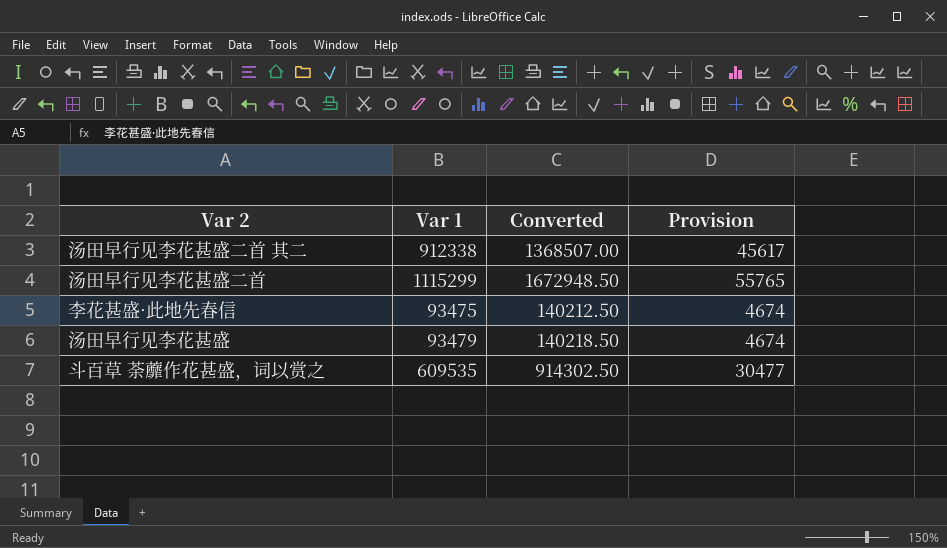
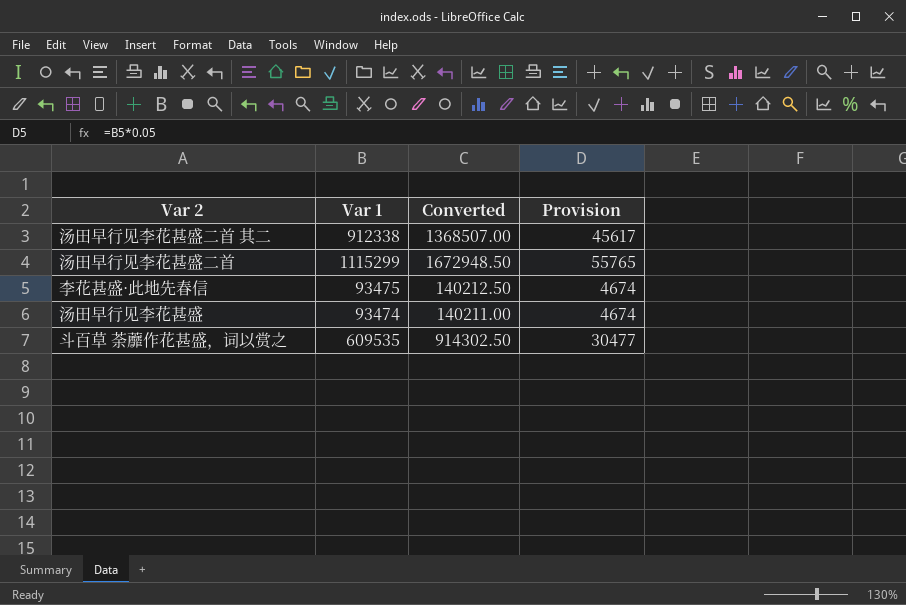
汤田早行见李花甚盛 | Var 1: 93479 -> 93474
汤田早行见李花甚盛 | Converted: 140218.50 -> 140211.00

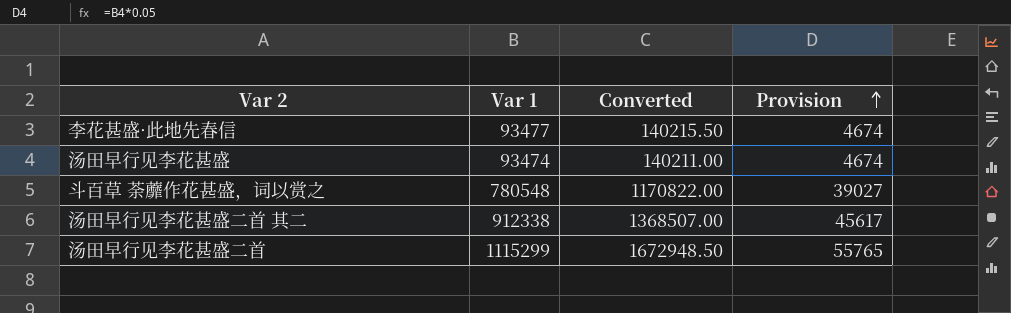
row order: none -> Provision ascending
李花甚盛·此地先春信 | Var 1: 93475 -> 93477
李花甚盛·此地先春信 | Converted: 140212.50 -> 140215.50
斗百草 荼蘼作花甚盛，词以赏之 | Var 1: 609535 -> 780548
斗百草 荼蘼作花甚盛，词以赏之 | Converted: 914302.50 -> 1170822.00
斗百草 荼蘼作花甚盛，词以赏之 | Provision: 30477 -> 39027

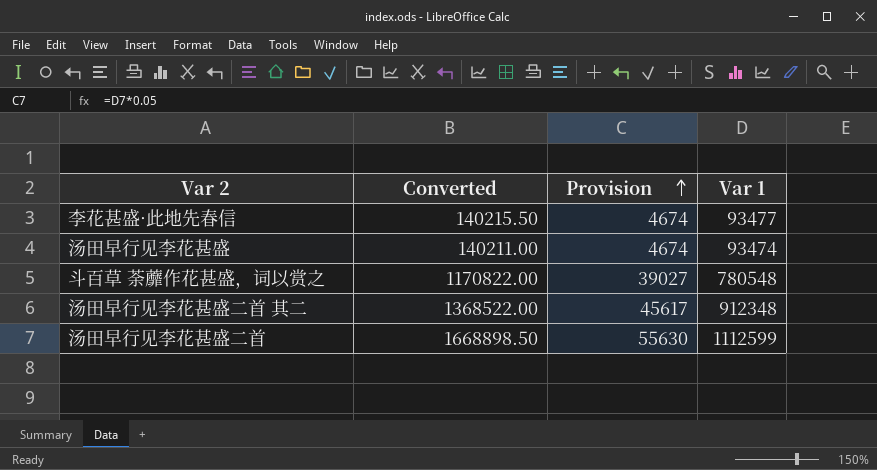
column Var 1 | position: 2 -> 4
汤田早行见李花甚盛二首 其二 | Converted: 1368507.00 -> 1368522.00
汤田早行见李花甚盛二首 其二 | Var 1: 912338 -> 912348
汤田早行见李花甚盛二首 | Converted: 1672948.50 -> 1668898.50
汤田早行见李花甚盛二首 | Provision: 55765 -> 55630
汤田早行见李花甚盛二首 | Var 1: 1115299 -> 1112599

